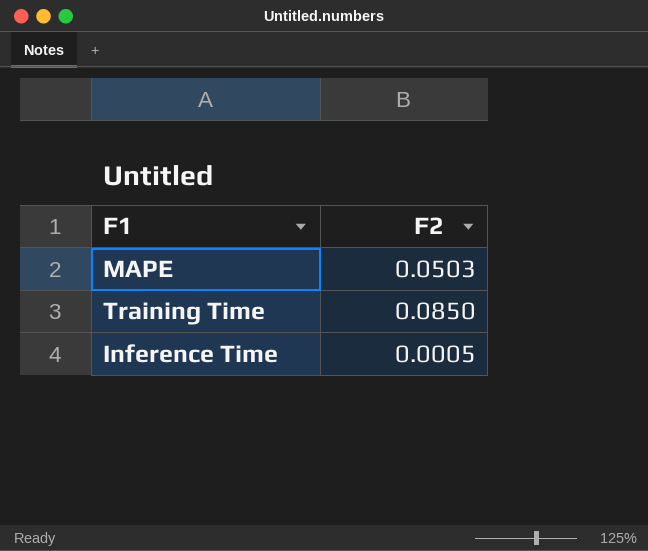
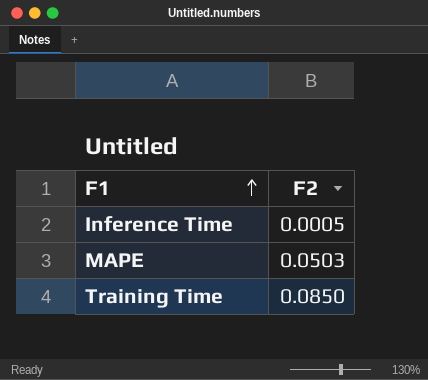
row order: none -> F1 ascending

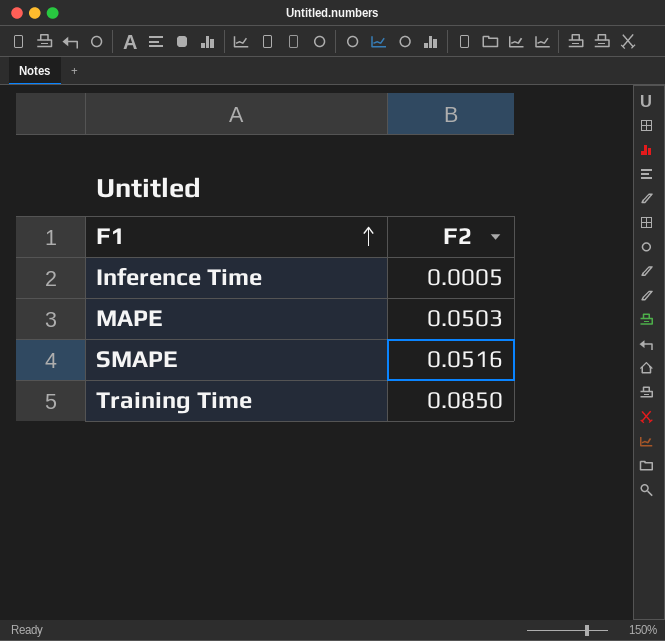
row SMAPE: none -> 0.0516

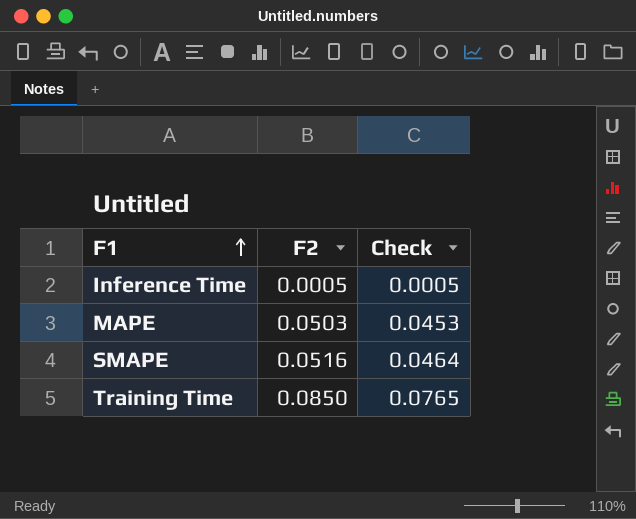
column Check | formula: none -> [F2] * 0.9

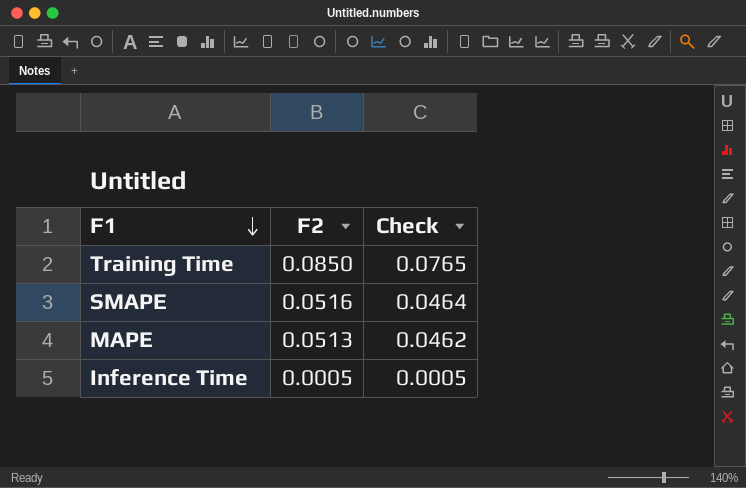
row order: F1 ascending -> F1 descending
MAPE | F2: 0.0503 -> 0.0513
MAPE | Check: 0.0453 -> 0.0462

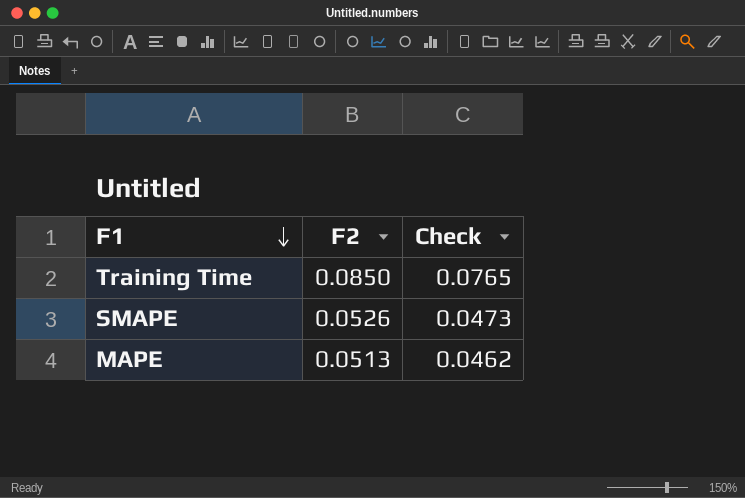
row Inference Time: 0.0005 | 0.0005 -> none
SMAPE | F2: 0.0516 -> 0.0526
SMAPE | Check: 0.0464 -> 0.0473

